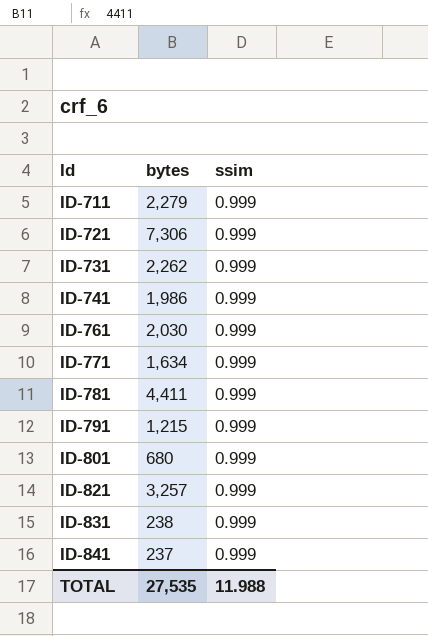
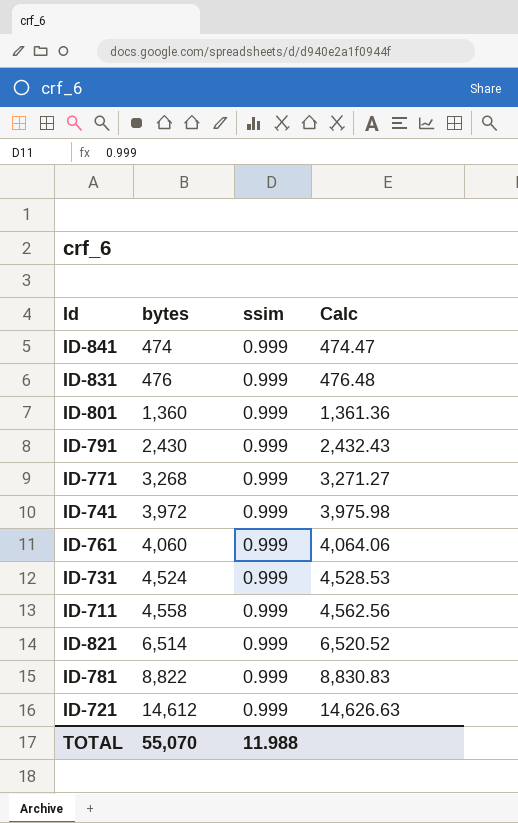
row order: Id ascending -> bytes ascending
column Calc | formula: none -> [bytes] / [ssim]
ID-841 | bytes: 237 -> 474
ID-831 | bytes: 238 -> 476
ID-801 | bytes: 680 -> 1,360
ID-791 | bytes: 1,215 -> 2,430
ID-771 | bytes: 1,634 -> 3,268
ID-741 | bytes: 1,986 -> 3,972
ID-761 | bytes: 2,030 -> 4,060
ID-731 | bytes: 2,262 -> 4,524
ID-711 | bytes: 2,279 -> 4,558
ID-821 | bytes: 3,257 -> 6,514
ID-781 | bytes: 4,411 -> 8,822
ID-721 | bytes: 7,306 -> 14,612
TOTAL | bytes: 27,535 -> 55,070

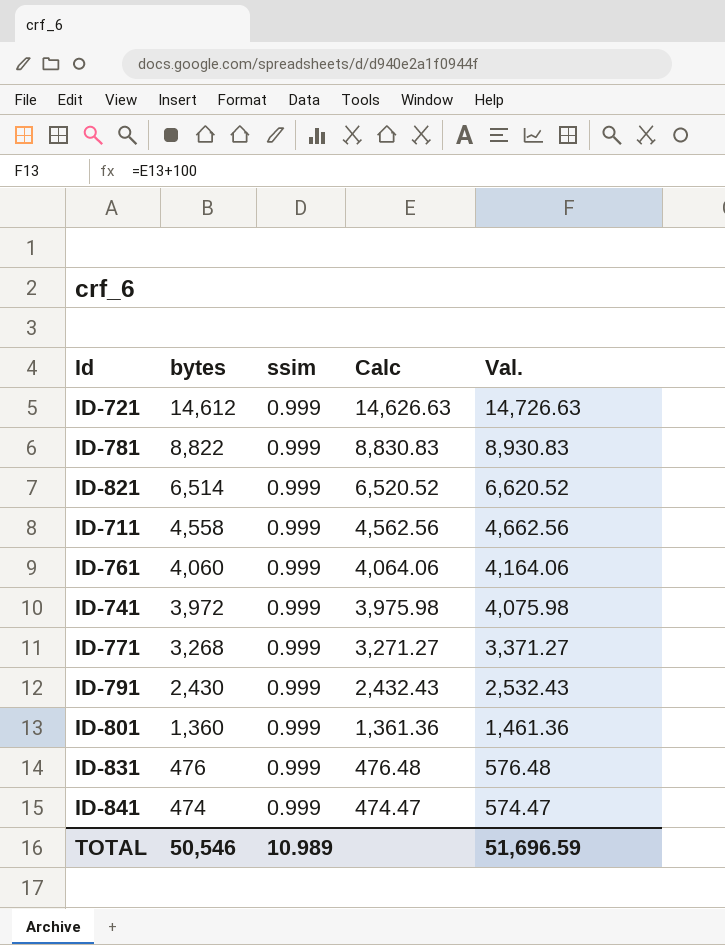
row order: bytes ascending -> bytes descending
column Val. | formula: none -> [Calc] + 100
row ID-731: 4,524 | 0.999 | 4,528.53 -> none
TOTAL | bytes: 55,070 -> 50,546
TOTAL | ssim: 11.988 -> 10.989

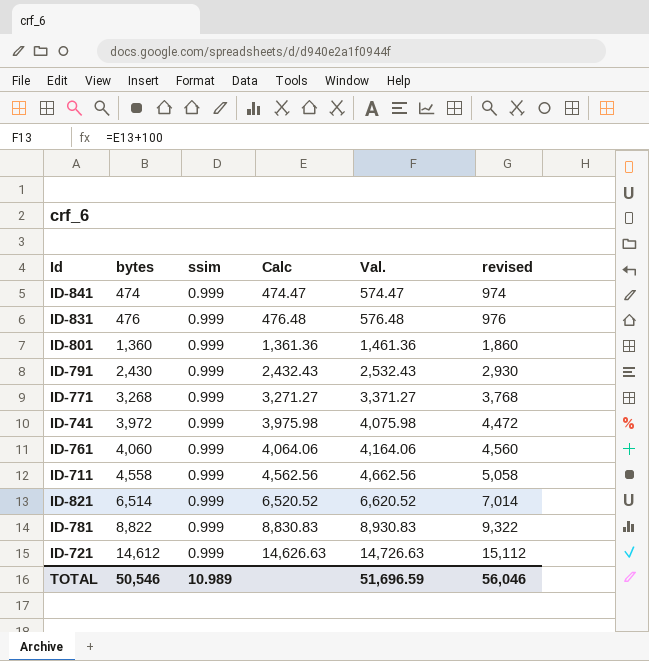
row order: bytes descending -> bytes ascending
column revised | formula: none -> [bytes] + 500

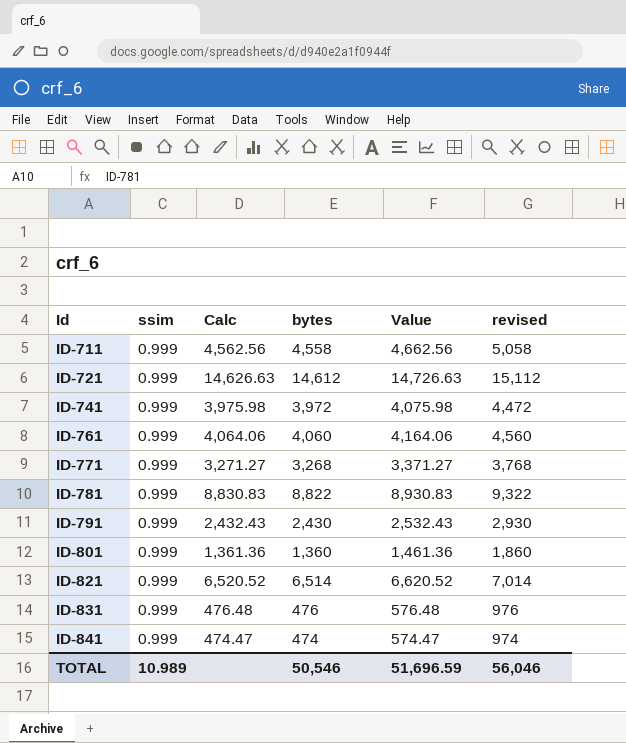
row order: bytes ascending -> Id ascending
column bytes | position: 2 -> 4
column name: Val. -> Value

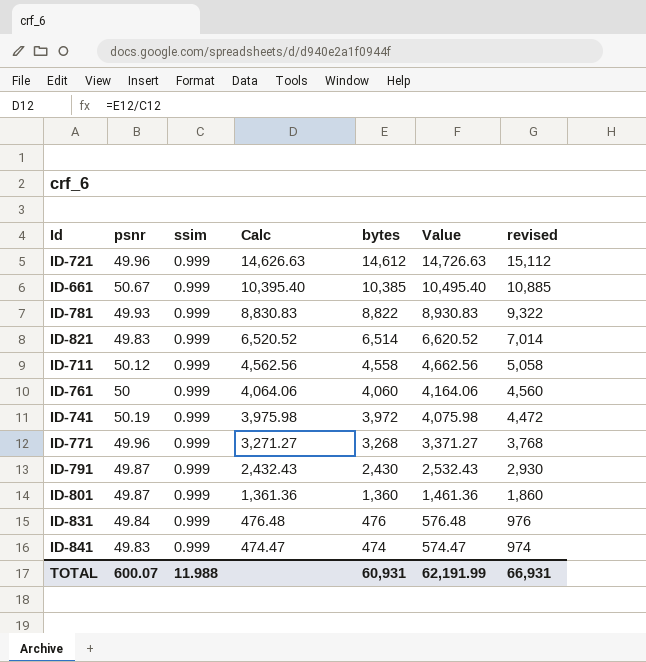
row order: Id ascending -> Calc descending
column psnr | position: none -> 2
row ID-661: none -> 50.67 | 0.999 | 10,395.40 | 10,385 | 10,495.40 | 10,885
TOTAL | ssim: 10.989 -> 11.988
TOTAL | bytes: 50,546 -> 60,931
TOTAL | Value: 51,696.59 -> 62,191.99
TOTAL | revised: 56,046 -> 66,931

